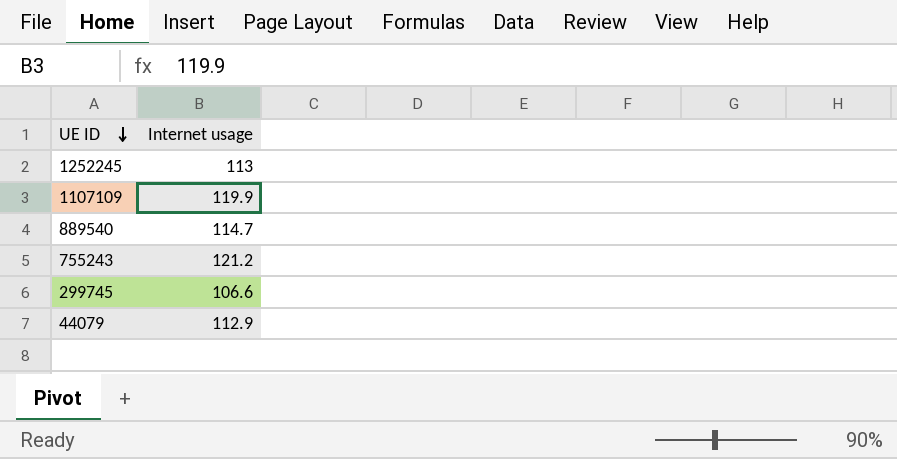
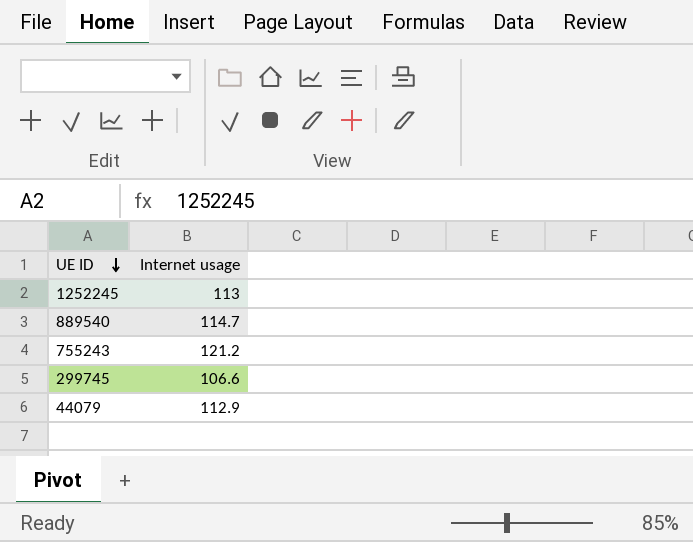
row 1107109: 119.9 -> none

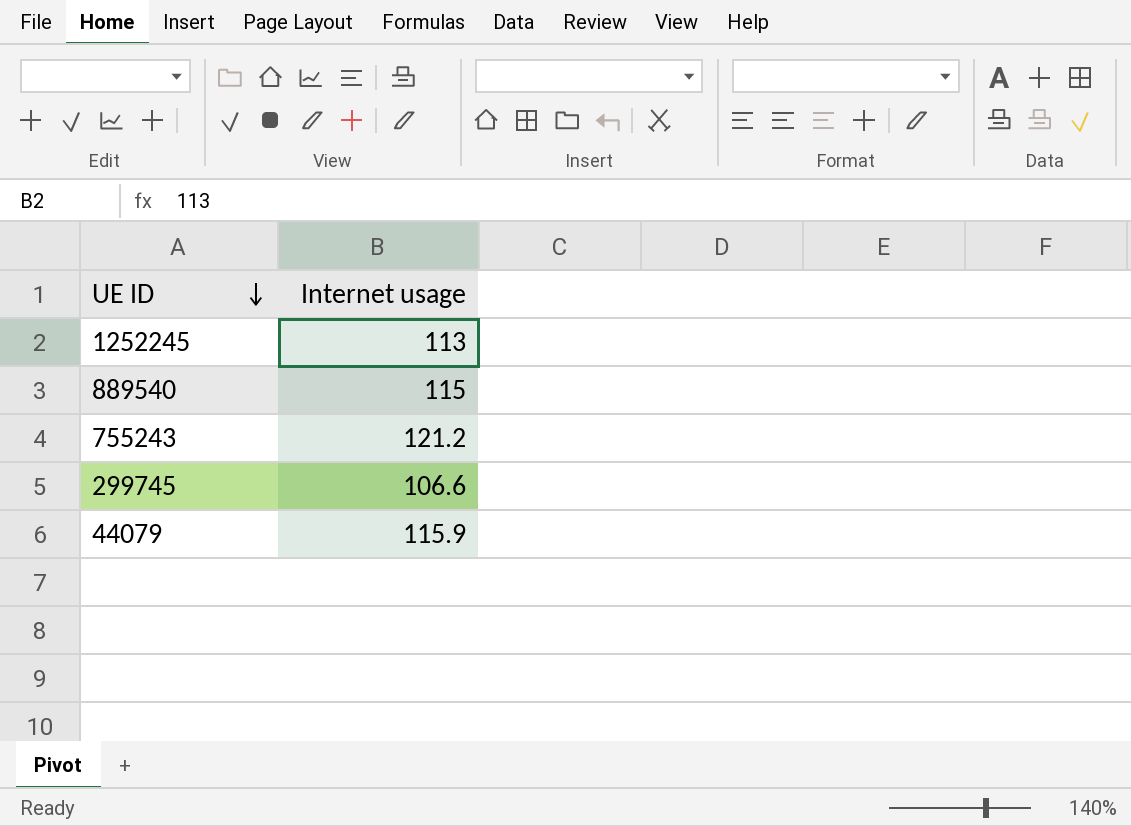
889540 | Internet usage: 114.7 -> 115
44079 | Internet usage: 112.9 -> 115.9

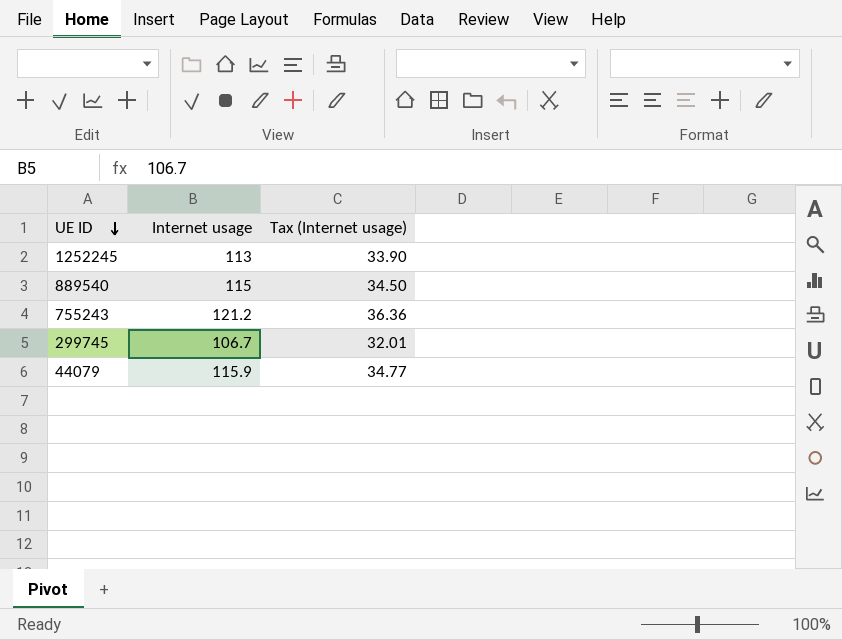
column Tax (Internet usage) | formula: none -> [Internet usage] * 0.3
299745 | Internet usage: 106.6 -> 106.7

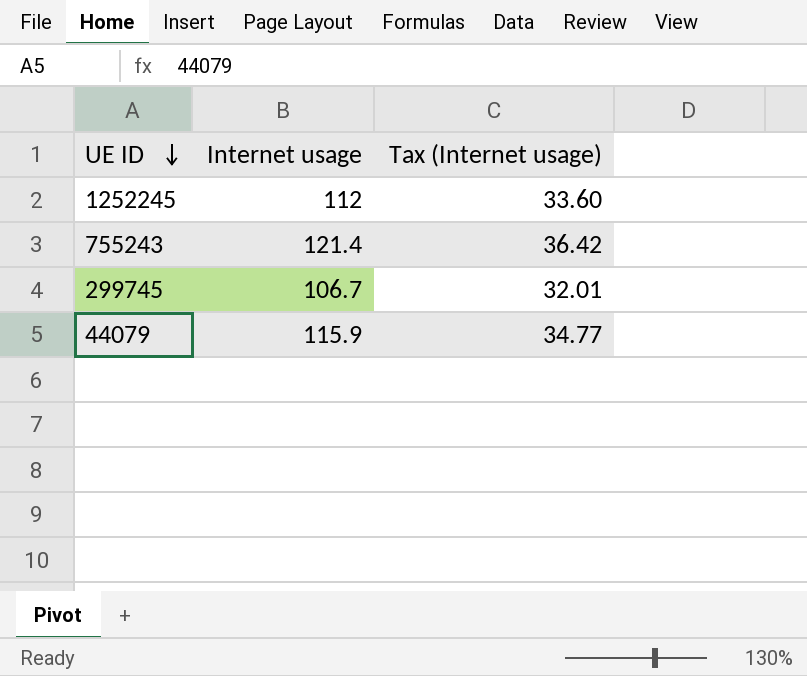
row 889540: 115 | 34.50 -> none
1252245 | Internet usage: 113 -> 112
1252245 | Tax (Internet usage): 33.90 -> 33.60
755243 | Internet usage: 121.2 -> 121.4
755243 | Tax (Internet usage): 36.36 -> 36.42

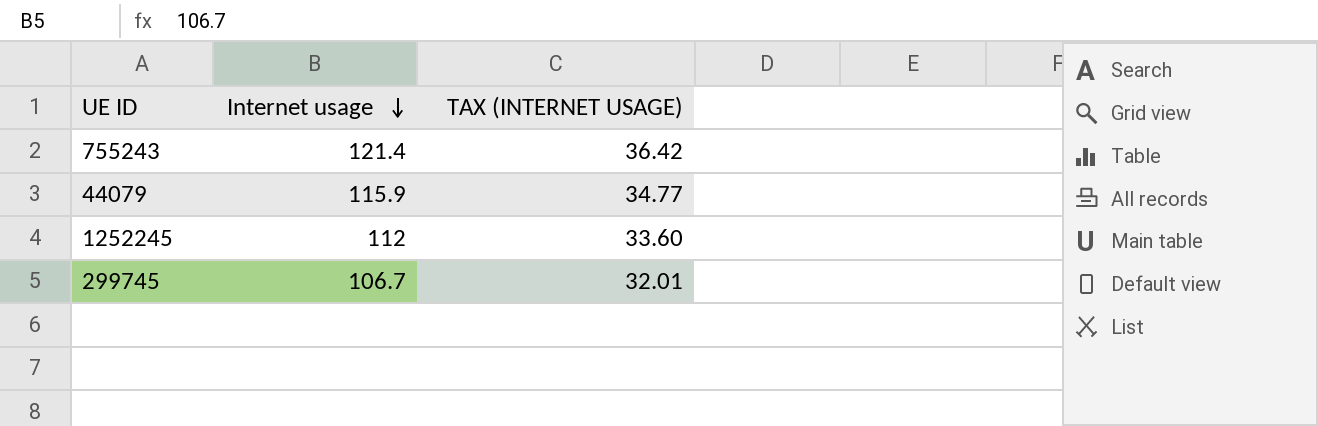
row order: UE ID descending -> Internet usage descending
column name: Tax (Internet usage) -> TAX (INTERNET USAGE)

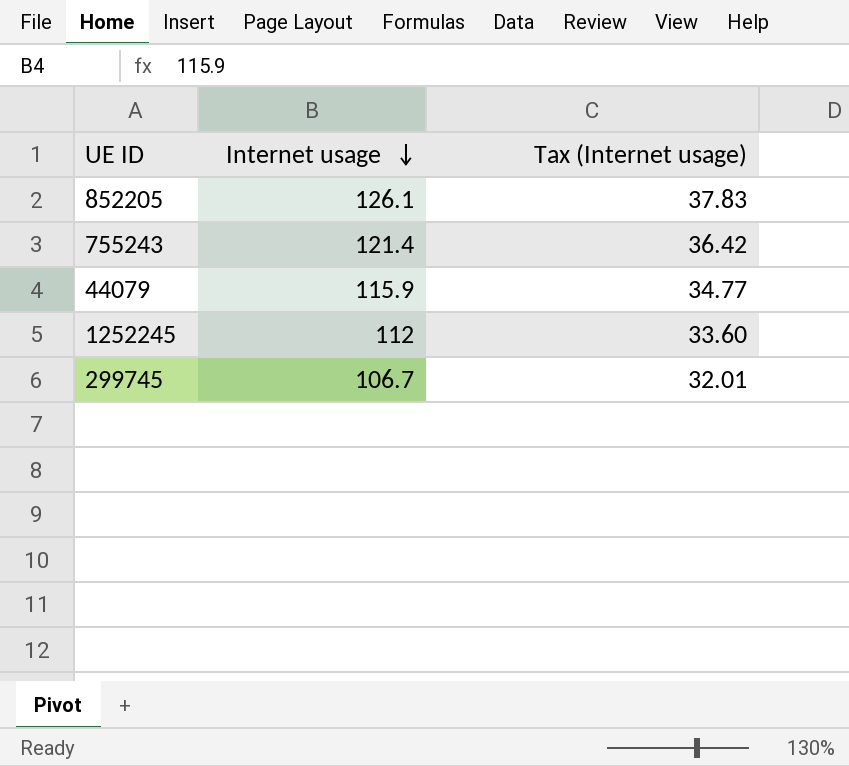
column name: TAX (INTERNET USAGE) -> Tax (Internet usage)
row 852205: none -> 126.1 | 37.83

